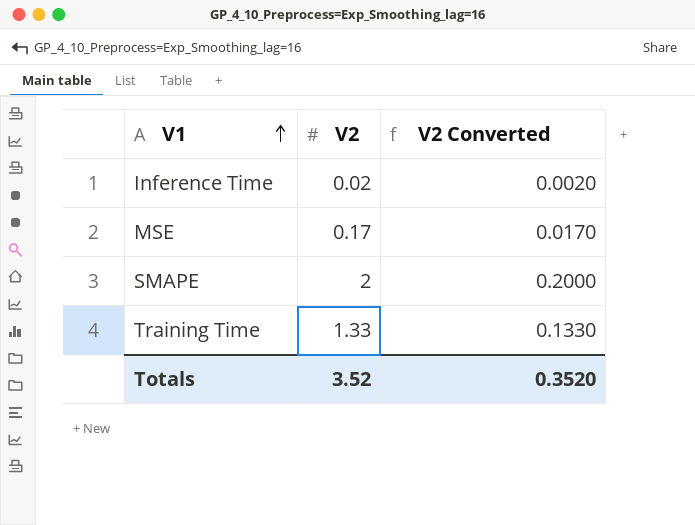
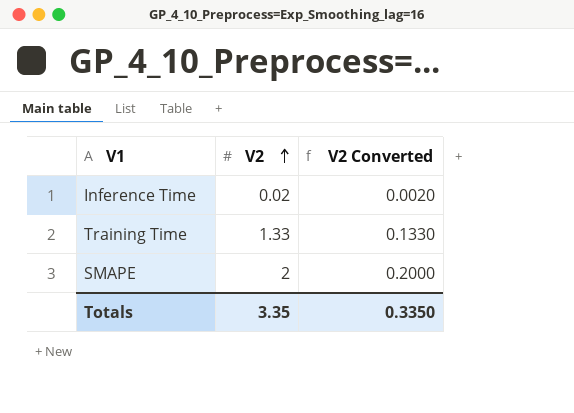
row order: V1 ascending -> V2 ascending
row MSE: 0.17 | 0.0170 -> none
Totals | V2: 3.52 -> 3.35
Totals | V2 Converted: 0.3520 -> 0.3350

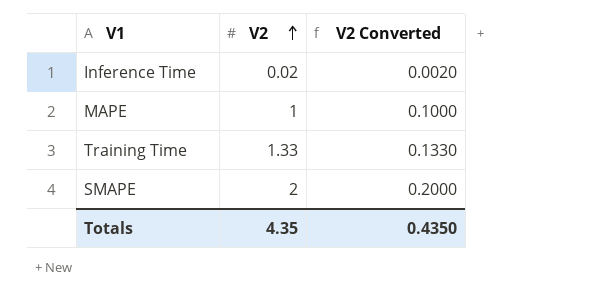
row MAPE: none -> 1 | 0.1000
Totals | V2: 3.35 -> 4.35
Totals | V2 Converted: 0.3350 -> 0.4350

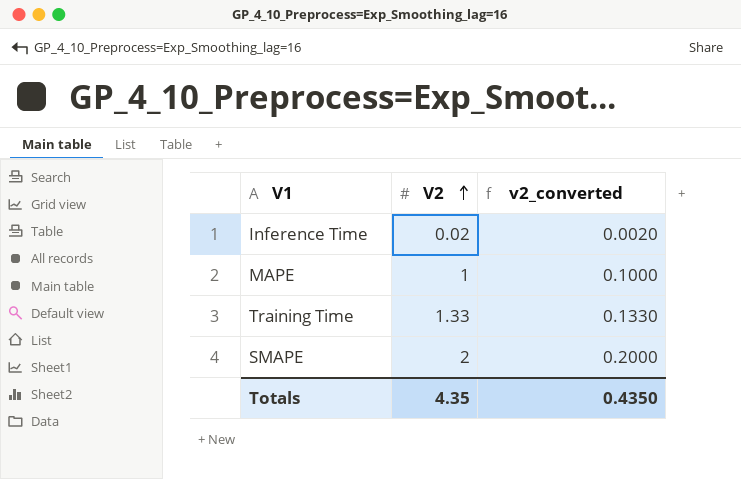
column name: V2 Converted -> v2_converted

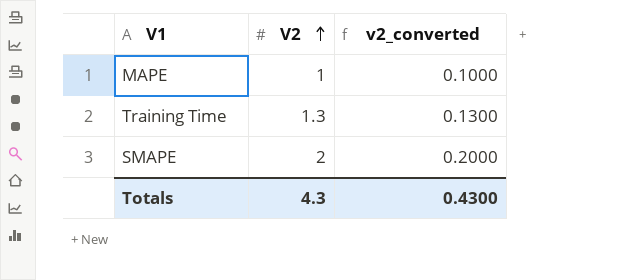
row Inference Time: 0.02 | 0.0020 -> none
Training Time | V2: 1.33 -> 1.3
Training Time | v2_converted: 0.1330 -> 0.1300
Totals | V2: 4.35 -> 4.3
Totals | v2_converted: 0.4350 -> 0.4300

